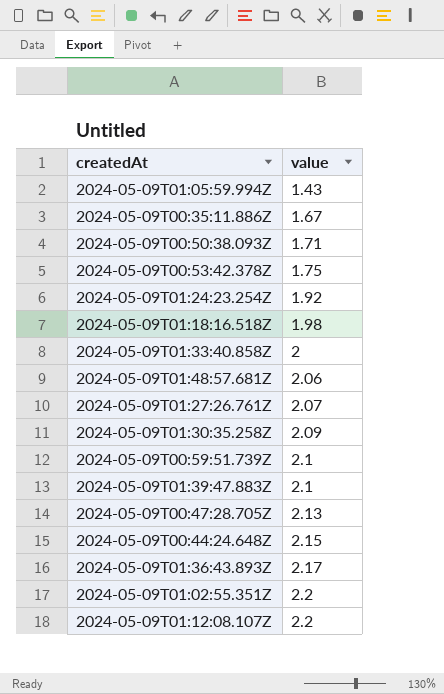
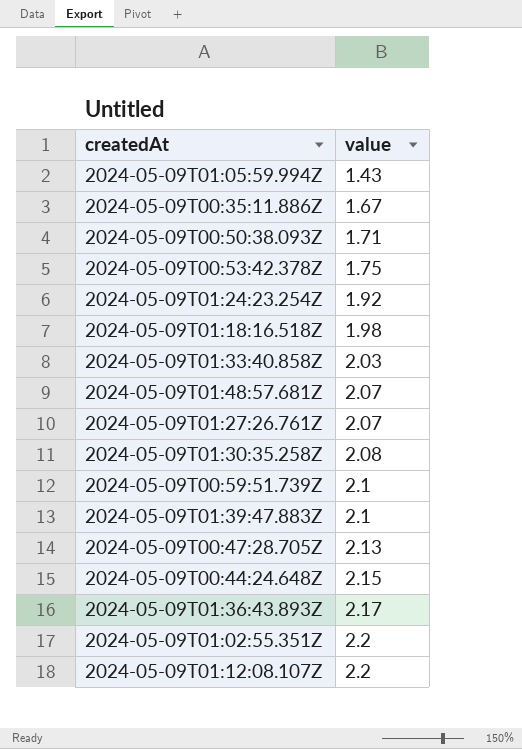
2024-05-09T01:33:40.858Z | value: 2 -> 2.03
2024-05-09T01:48:57.681Z | value: 2.06 -> 2.07
2024-05-09T01:30:35.258Z | value: 2.09 -> 2.08

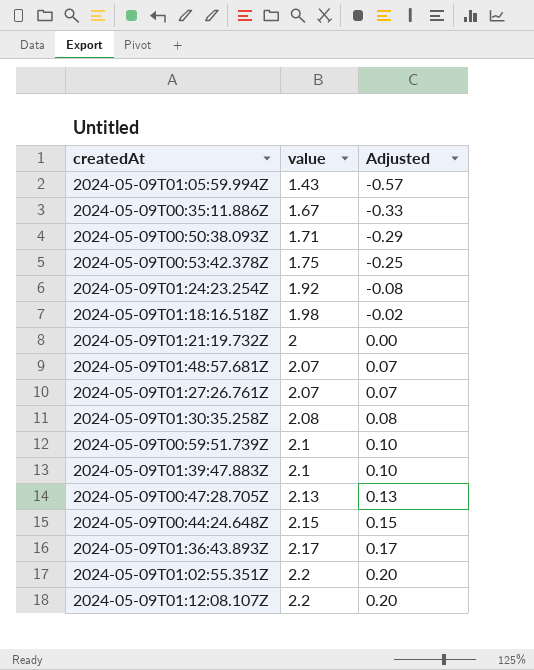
column Adjusted | formula: none -> [value] - 2
row 2024-05-09T01:33:40.858Z: 2.03 -> none
row 2024-05-09T01:21:19.732Z: none -> 2 | 0.00

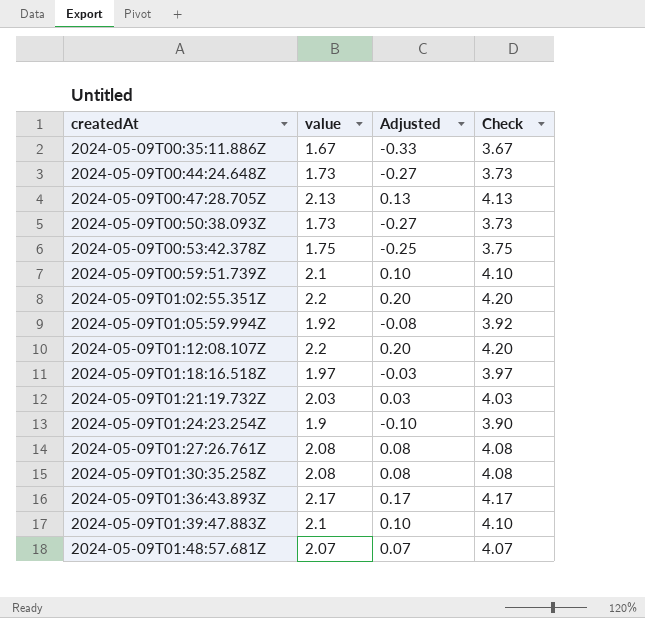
row order: value ascending -> createdAt ascending
column Check | formula: none -> [value] + 2
2024-05-09T00:44:24.648Z | value: 2.15 -> 1.73
2024-05-09T00:44:24.648Z | Adjusted: 0.15 -> -0.27
2024-05-09T00:50:38.093Z | value: 1.71 -> 1.73
2024-05-09T00:50:38.093Z | Adjusted: -0.29 -> -0.27
2024-05-09T01:05:59.994Z | value: 1.43 -> 1.92
2024-05-09T01:05:59.994Z | Adjusted: -0.57 -> -0.08
2024-05-09T01:18:16.518Z | value: 1.98 -> 1.97
2024-05-09T01:18:16.518Z | Adjusted: -0.02 -> -0.03
2024-05-09T01:21:19.732Z | value: 2 -> 2.03
2024-05-09T01:21:19.732Z | Adjusted: 0.00 -> 0.03
2024-05-09T01:24:23.254Z | value: 1.92 -> 1.9
2024-05-09T01:24:23.254Z | Adjusted: -0.08 -> -0.10
2024-05-09T01:27:26.761Z | value: 2.07 -> 2.08
2024-05-09T01:27:26.761Z | Adjusted: 0.07 -> 0.08

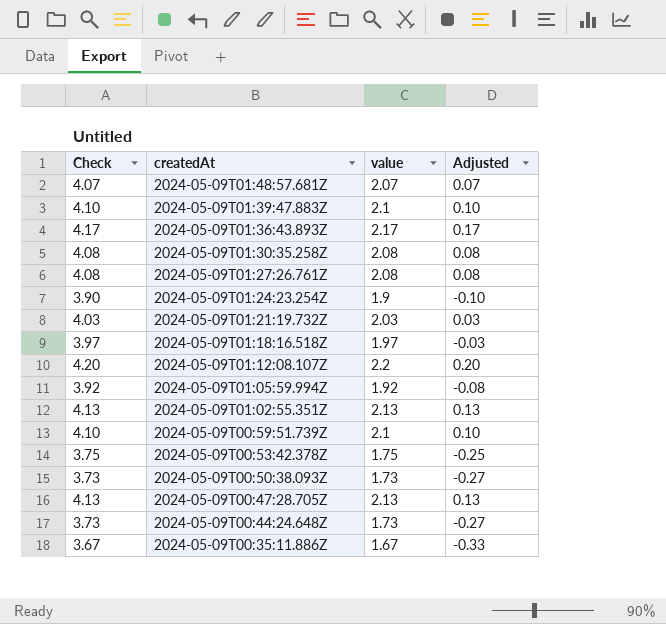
row order: createdAt ascending -> createdAt descending
column Check | position: 4 -> 1
2024-05-09T01:02:55.351Z | Check: 4.20 -> 4.13
2024-05-09T01:02:55.351Z | value: 2.2 -> 2.13
2024-05-09T01:02:55.351Z | Adjusted: 0.20 -> 0.13

